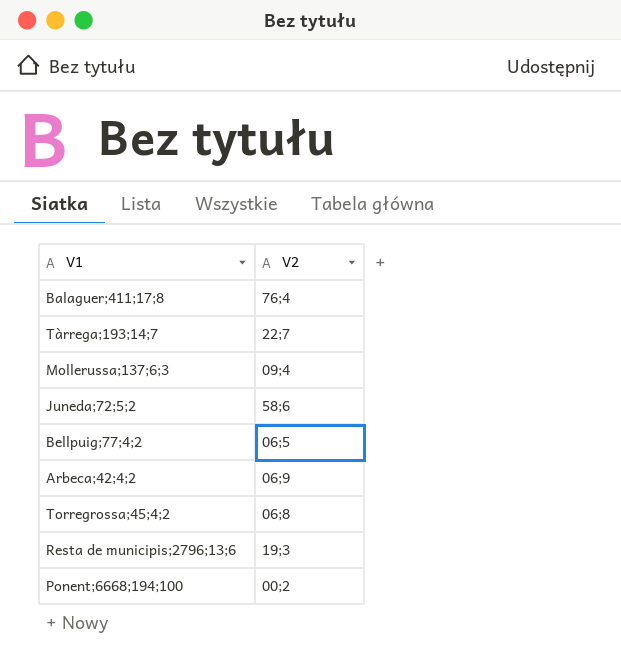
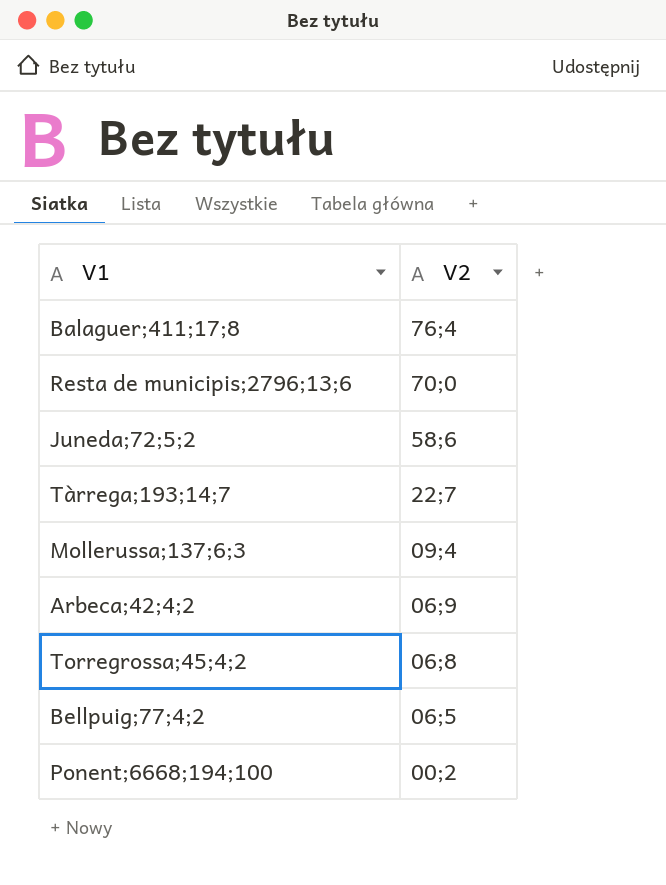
row order: none -> V2 descending
Resta de municipis;2796;13;6 | V2: 19;3 -> 70;0

